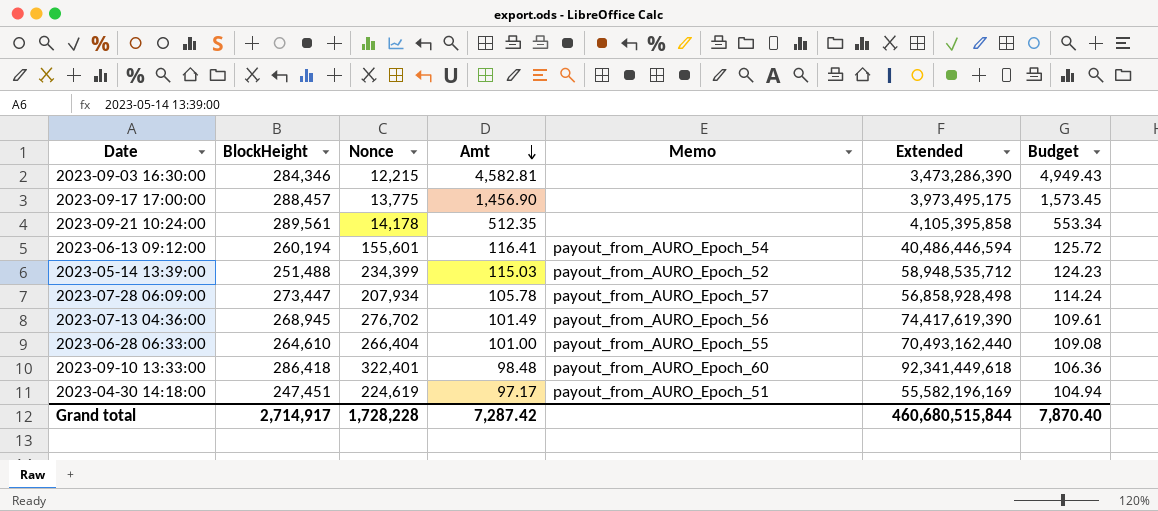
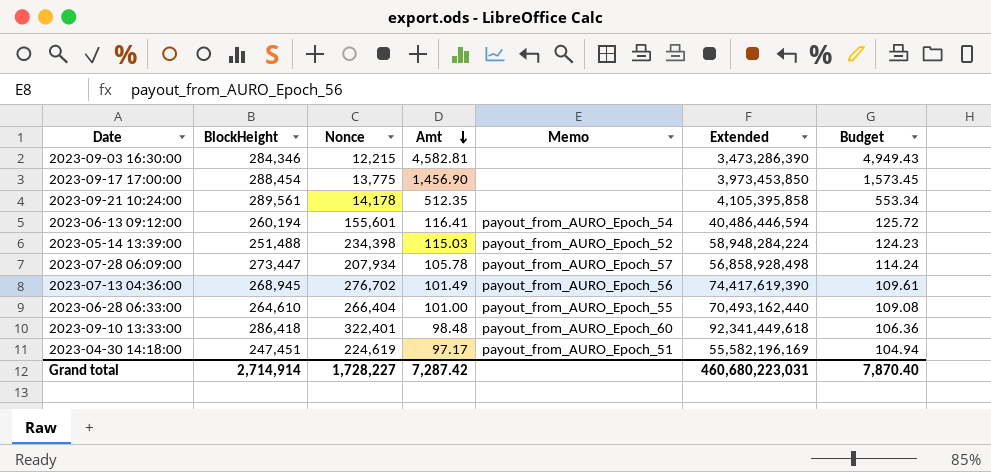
2023-09-17 17:00:00 | BlockHeight: 288,457 -> 288,454
2023-09-17 17:00:00 | Extended: 3,973,495,175 -> 3,973,453,850
2023-05-14 13:39:00 | Nonce: 234,399 -> 234,398
2023-05-14 13:39:00 | Extended: 58,948,535,712 -> 58,948,284,224
Grand total | BlockHeight: 2,714,917 -> 2,714,914
Grand total | Nonce: 1,728,228 -> 1,728,227
Grand total | Extended: 460,680,515,844 -> 460,680,223,031

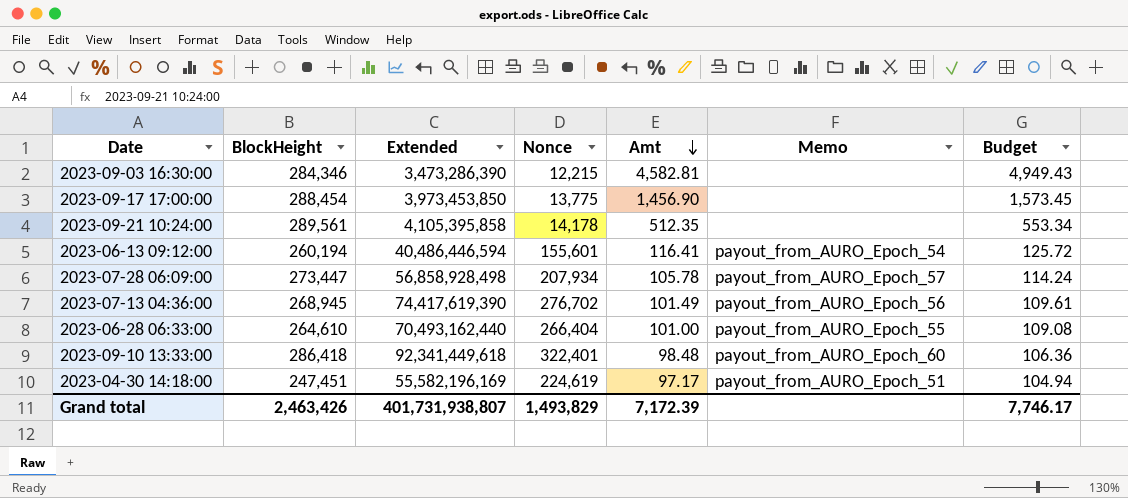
column Extended | position: 6 -> 3
row 2023-05-14 13:39:00: 251,488 | 234,398 | 115.03 | payout_from_AURO_Epoch_52 | 58,948,284,224 | 124.23 -> none
Grand total | BlockHeight: 2,714,914 -> 2,463,426
Grand total | Extended: 460,680,223,031 -> 401,731,938,807
Grand total | Nonce: 1,728,227 -> 1,493,829
Grand total | Amt: 7,287.42 -> 7,172.39
Grand total | Budget: 7,870.40 -> 7,746.17

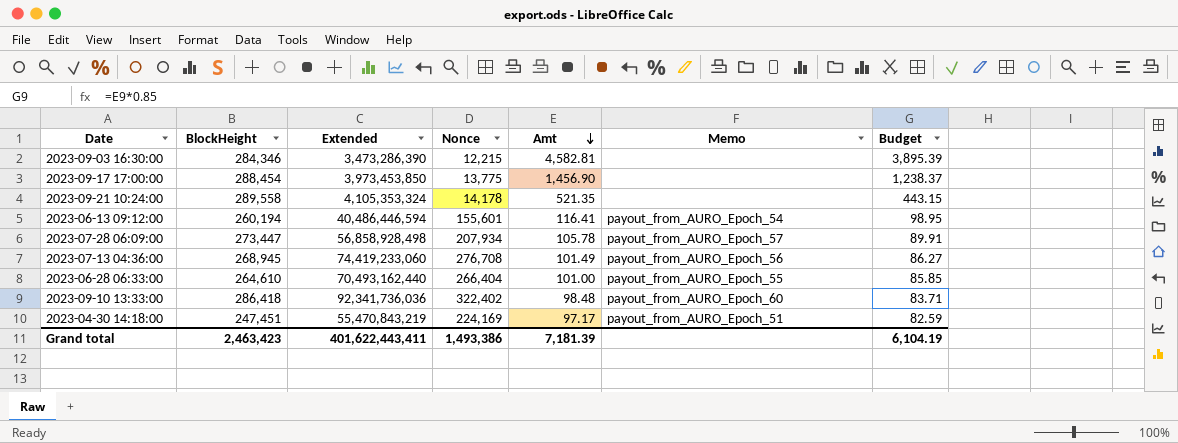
column Budget | formula: [Amt] * 1.08 -> [Amt] * 0.85
2023-09-21 10:24:00 | BlockHeight: 289,561 -> 289,558
2023-09-21 10:24:00 | Extended: 4,105,395,858 -> 4,105,353,324
2023-09-21 10:24:00 | Amt: 512.35 -> 521.35
2023-07-13 04:36:00 | Extended: 74,417,619,390 -> 74,419,233,060
2023-07-13 04:36:00 | Nonce: 276,702 -> 276,708
2023-09-10 13:33:00 | Extended: 92,341,449,618 -> 92,341,736,036
2023-09-10 13:33:00 | Nonce: 322,401 -> 322,402
2023-04-30 14:18:00 | Extended: 55,582,196,169 -> 55,470,843,219
2023-04-30 14:18:00 | Nonce: 224,619 -> 224,169
Grand total | BlockHeight: 2,463,426 -> 2,463,423
Grand total | Extended: 401,731,938,807 -> 401,622,443,411
Grand total | Nonce: 1,493,829 -> 1,493,386
Grand total | Amt: 7,172.39 -> 7,181.39
Grand total | Budget: 7,746.17 -> 6,104.19

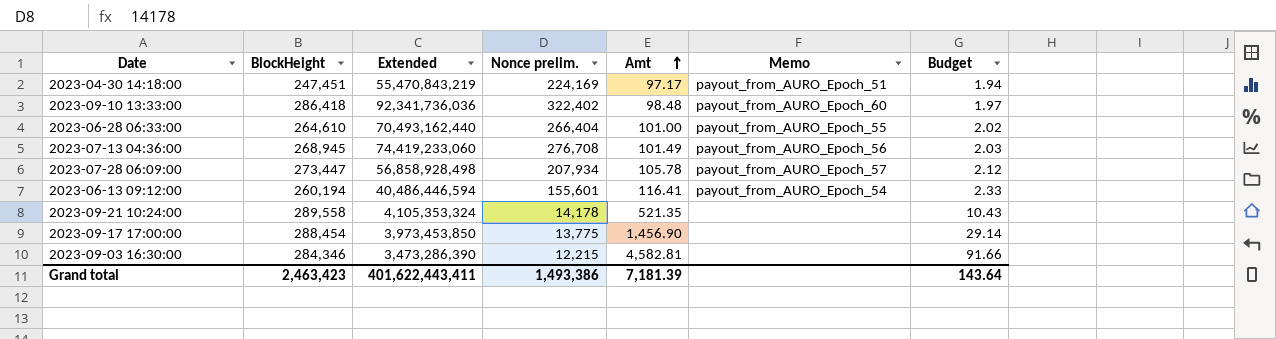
row order: Amt descending -> Amt ascending
column name: Nonce -> Nonce prelim.
column Budget | formula: [Amt] * 0.85 -> [Amt] * 0.02
Grand total | Budget: 6,104.19 -> 143.64

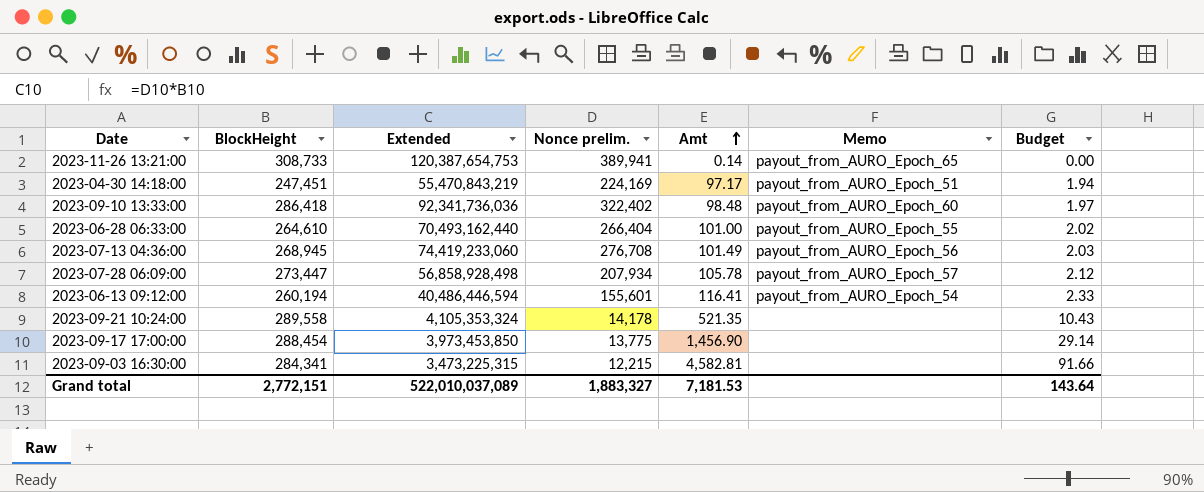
row 2023-11-26 13:21:00: none -> 308,733 | 120,387,654,753 | 389,941 | 0.14 | payout_from_AURO_Epoch_65 | 0.00
2023-09-03 16:30:00 | BlockHeight: 284,346 -> 284,341
2023-09-03 16:30:00 | Extended: 3,473,286,390 -> 3,473,225,315
Grand total | BlockHeight: 2,463,423 -> 2,772,151
Grand total | Extended: 401,622,443,411 -> 522,010,037,089
Grand total | Nonce prelim.: 1,493,386 -> 1,883,327
Grand total | Amt: 7,181.39 -> 7,181.53

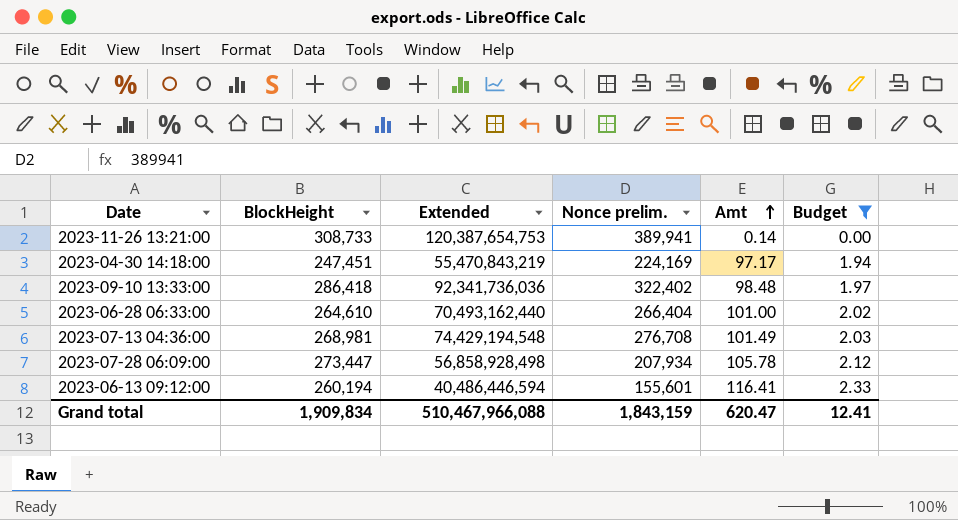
filter: none -> Budget <= 2.33
column Memo | position: 6 -> none
2023-07-13 04:36:00 | BlockHeight: 268,945 -> 268,981
2023-07-13 04:36:00 | Extended: 74,419,233,060 -> 74,429,194,548
Grand total | BlockHeight: 2,772,151 -> 1,909,834
Grand total | Extended: 522,010,037,089 -> 510,467,966,088
Grand total | Nonce prelim.: 1,883,327 -> 1,843,159
Grand total | Amt: 7,181.53 -> 620.47
Grand total | Budget: 143.64 -> 12.41

